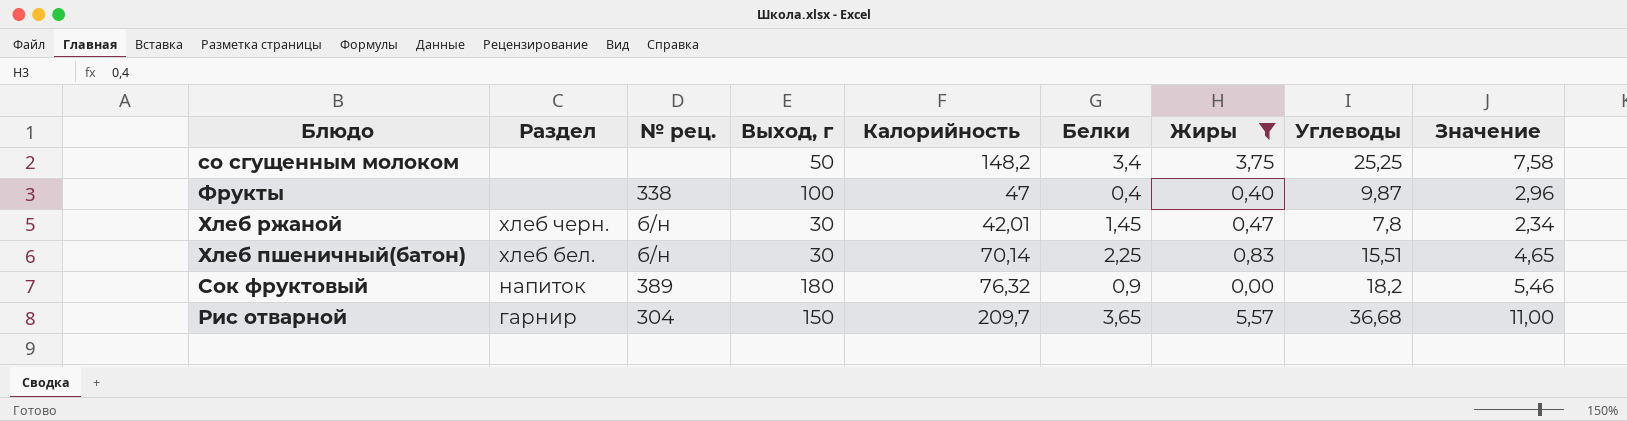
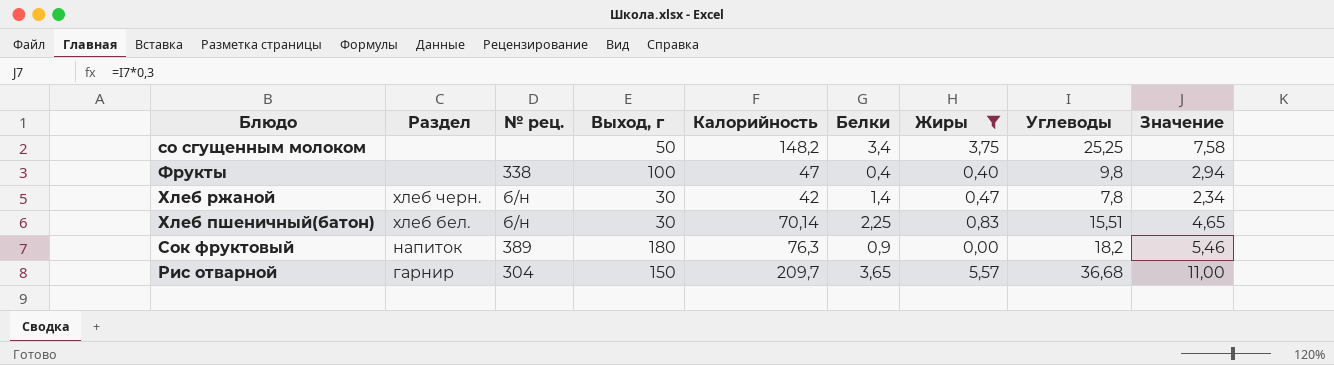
Фрукты | Углеводы: 9,87 -> 9,8
Фрукты | Значение: 2,96 -> 2,94
Хлеб ржаной | Калорийность: 42,01 -> 42
Хлеб ржаной | Белки: 1,45 -> 1,4
Сок фруктовый | Калорийность: 76,32 -> 76,3

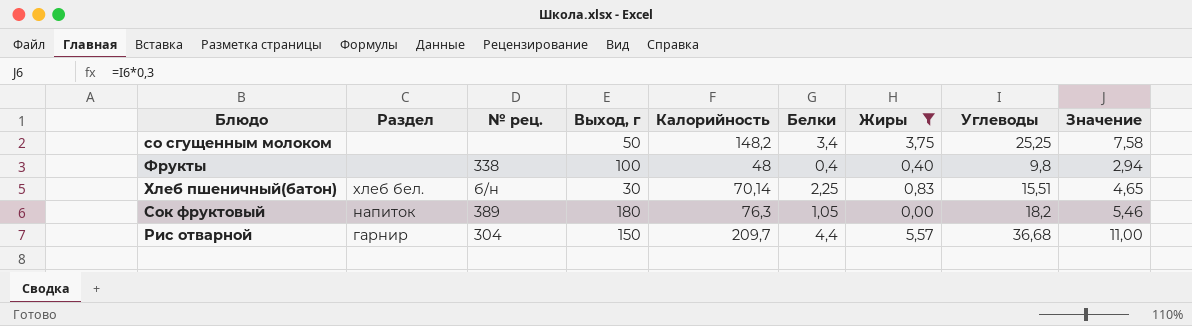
row Хлеб ржаной: хлеб черн. | б/н | 30 | 42 | 1,4 | 0,47 | 7,8 | 2,34 -> none
Фрукты | Калорийность: 47 -> 48
Сок фруктовый | Белки: 0,9 -> 1,05
Рис отварной | Белки: 3,65 -> 4,4

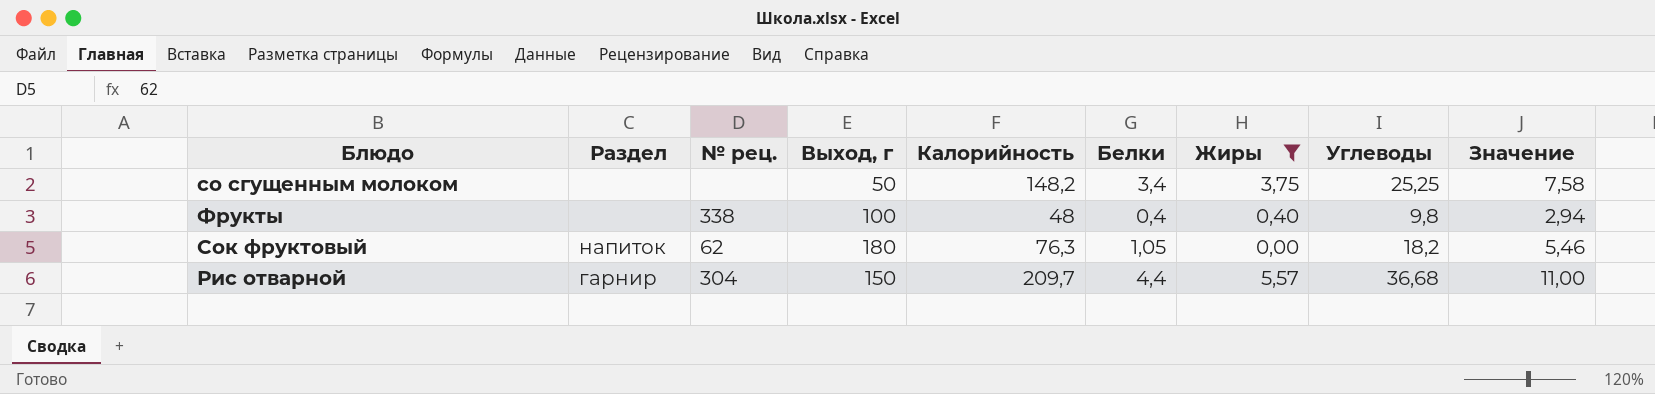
row Хлеб пшеничный(батон): хлеб бел. | б/н | 30 | 70,14 | 2,25 | 0,83 | 15,51 | 4,65 -> none
Сок фруктовый | № рец.: 389 -> 62

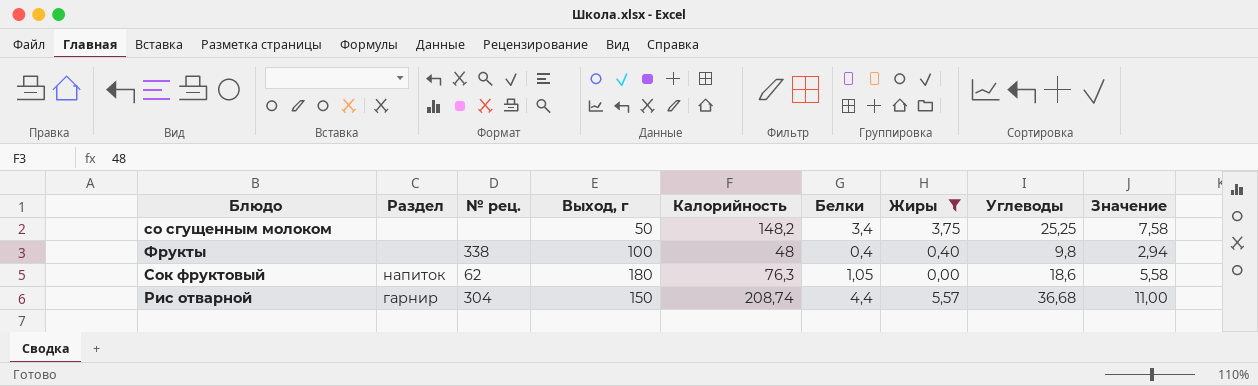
Сок фруктовый | Углеводы: 18,2 -> 18,6
Сок фруктовый | Значение: 5,46 -> 5,58
Рис отварной | Калорийность: 209,7 -> 208,74

